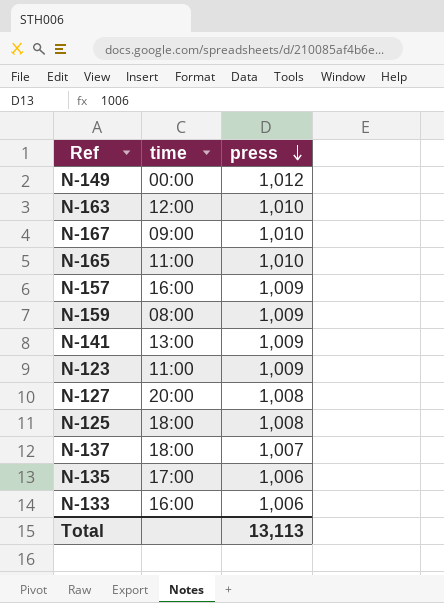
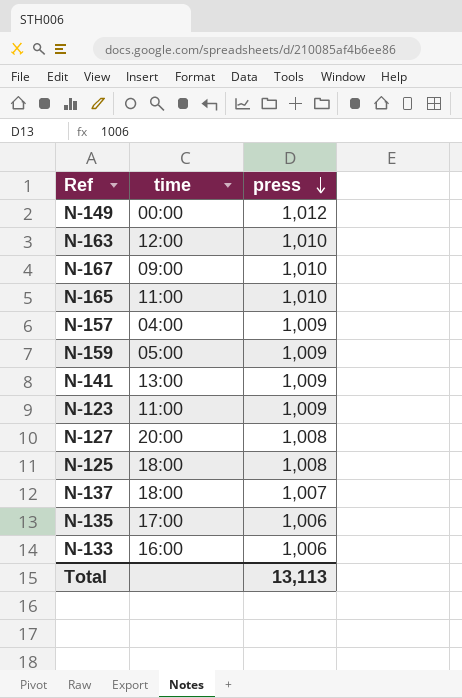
N-157 | time: 16:00 -> 04:00
N-159 | time: 08:00 -> 05:00

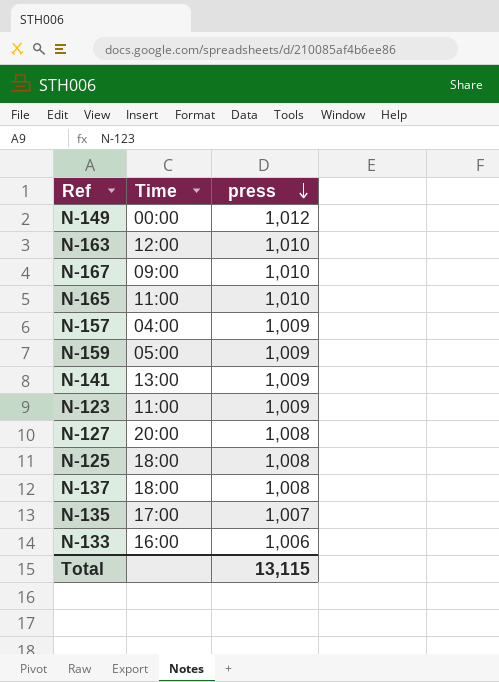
column name: time -> Time
N-137 | press: 1,007 -> 1,008
N-135 | press: 1,006 -> 1,007
Total | press: 13,113 -> 13,115

